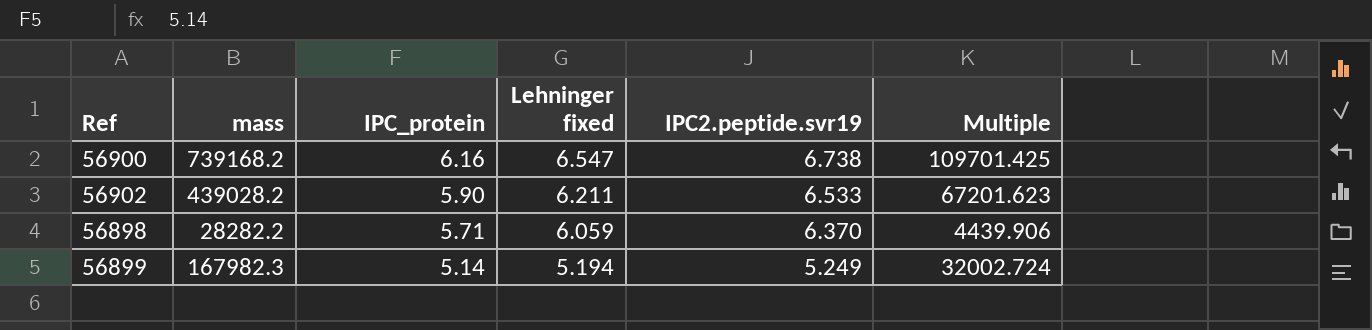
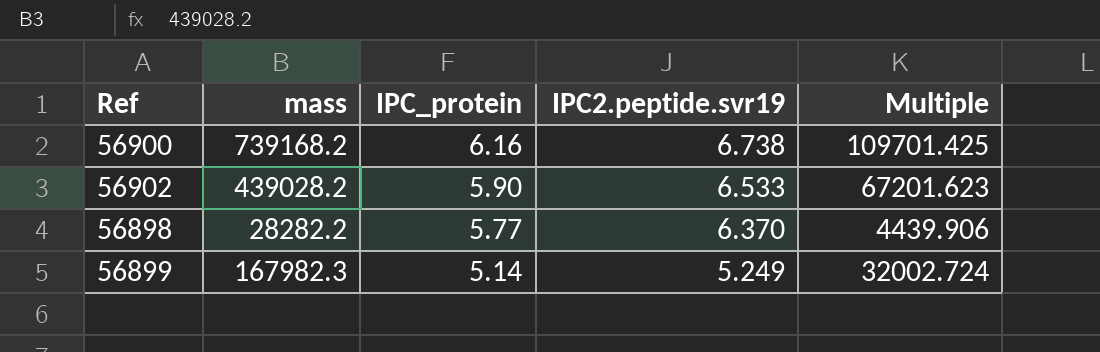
column Lehninger fixed | position: 4 -> none
56898 | IPC_protein: 5.71 -> 5.77

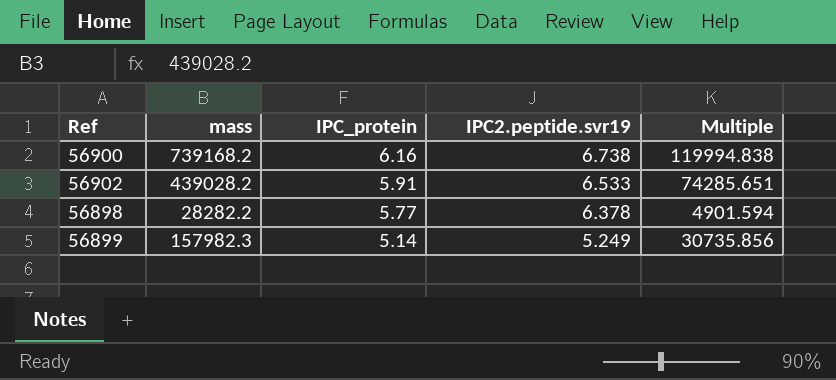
column Multiple | formula: [mass] / [IPC2.peptide.svr19] -> [mass] / [IPC_protein]
56902 | IPC_protein: 5.90 -> 5.91
56898 | IPC2.peptide.svr19: 6.370 -> 6.378
56899 | mass: 167982.3 -> 157982.3

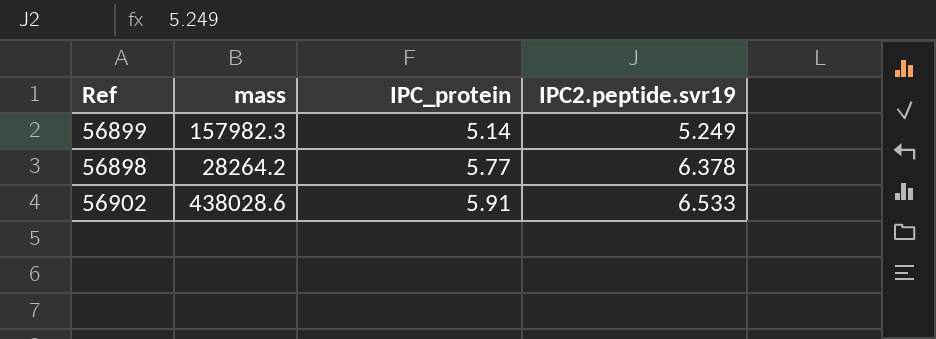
row order: IPC_protein descending -> IPC_protein ascending
column Multiple | formula: [mass] / [IPC_protein] -> none
row 56900: 739168.2 | 6.16 | 6.738 | 119994.838 -> none
56898 | mass: 28282.2 -> 28264.2
56902 | mass: 439028.2 -> 438028.6

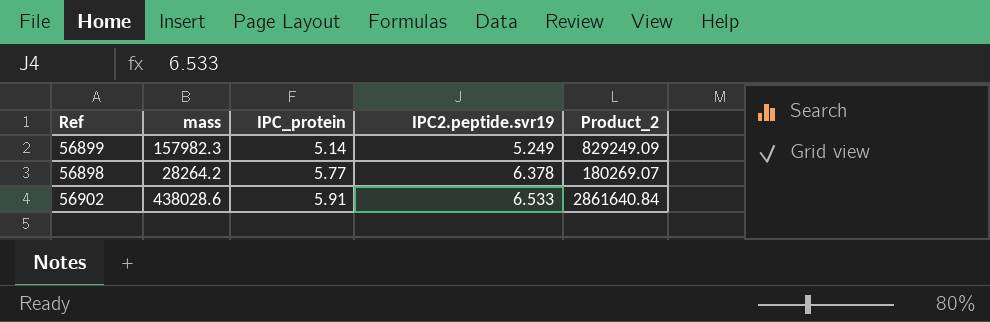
column Product_2 | formula: none -> [mass] * [IPC2.peptide.svr19]

